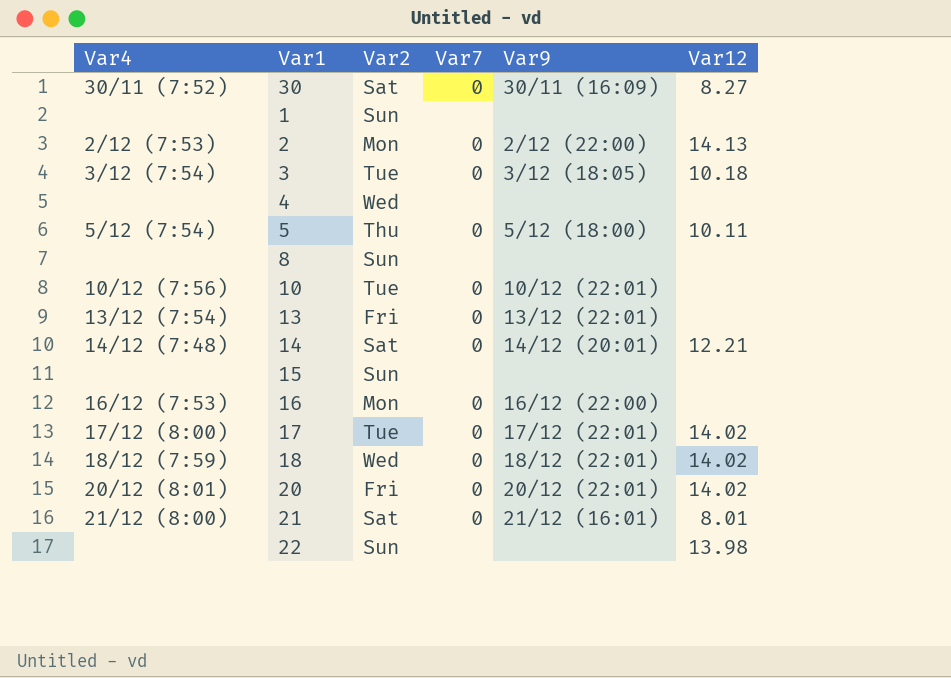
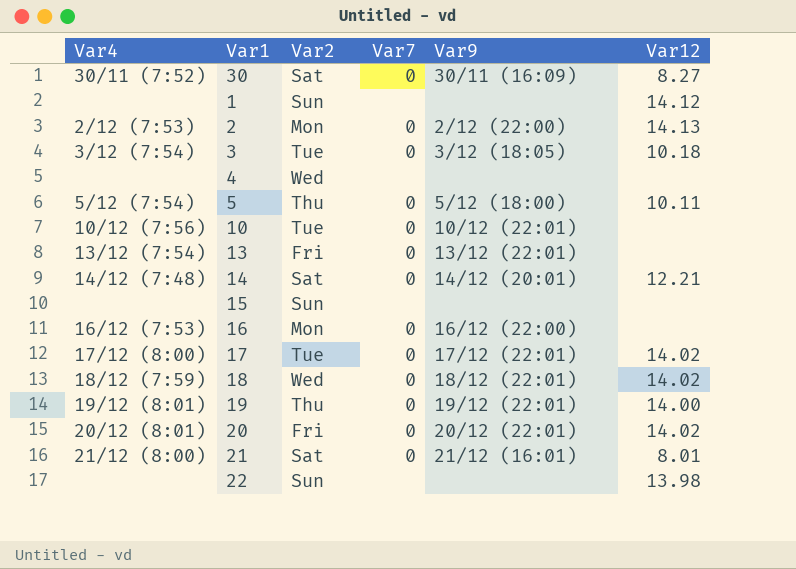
row 8: none | Sun | none | none | none -> none
1 | Var12: none -> 14.12
row 19: none -> 19/12 (8:01) | Thu | 0 | 19/12 (22:01) | 14.00

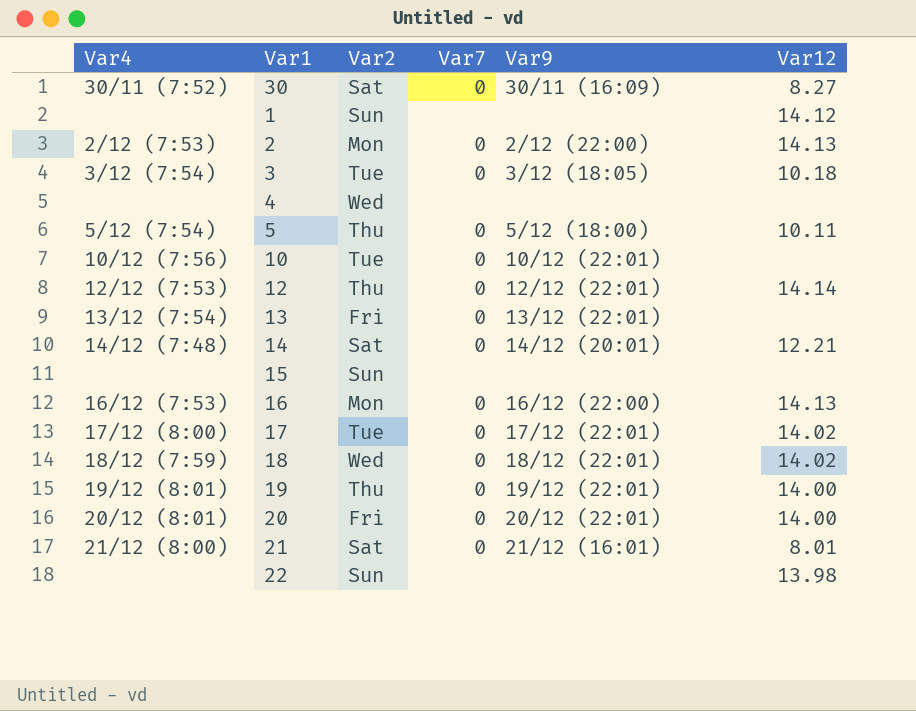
row 12: none -> 12/12 (7:53) | Thu | 0 | 12/12 (22:01) | 14.14
16 | Var12: none -> 14.13
20 | Var12: 14.02 -> 14.00

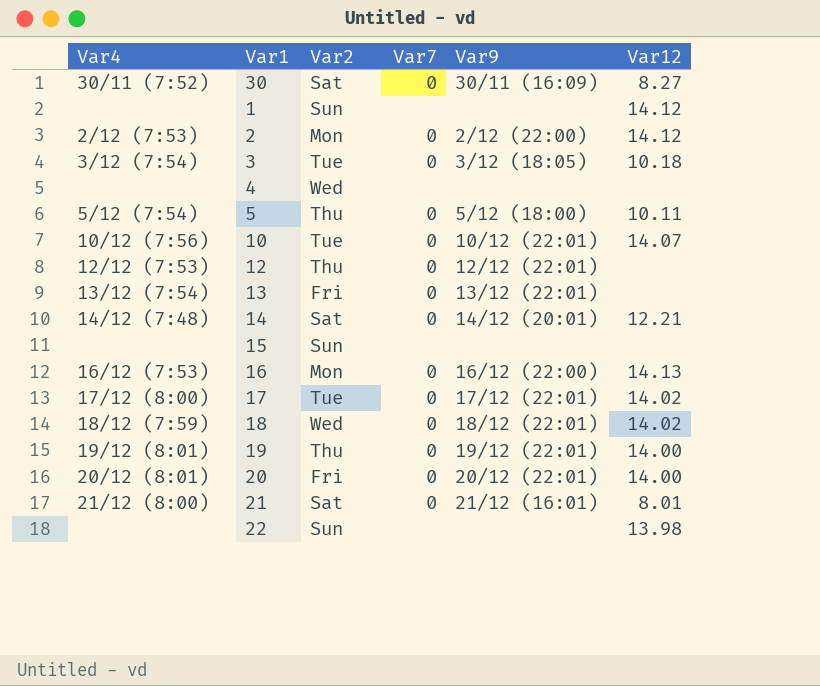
2 | Var12: 14.13 -> 14.12
10 | Var12: none -> 14.07
12 | Var12: 14.14 -> none

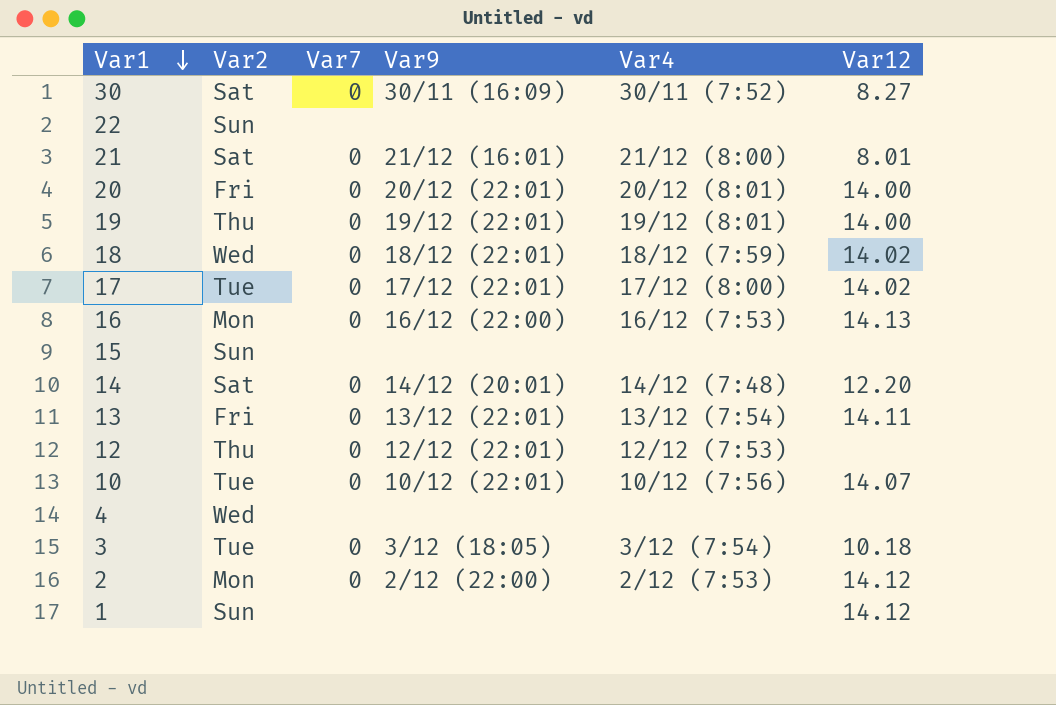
row order: none -> Var1 descending
column Var4 | position: 1 -> 5
row 5: 5/12 (7:54) | Thu | 0 | 5/12 (18:00) | 10.11 -> none
22 | Var12: 13.98 -> none
14 | Var12: 12.21 -> 12.20
13 | Var12: none -> 14.11

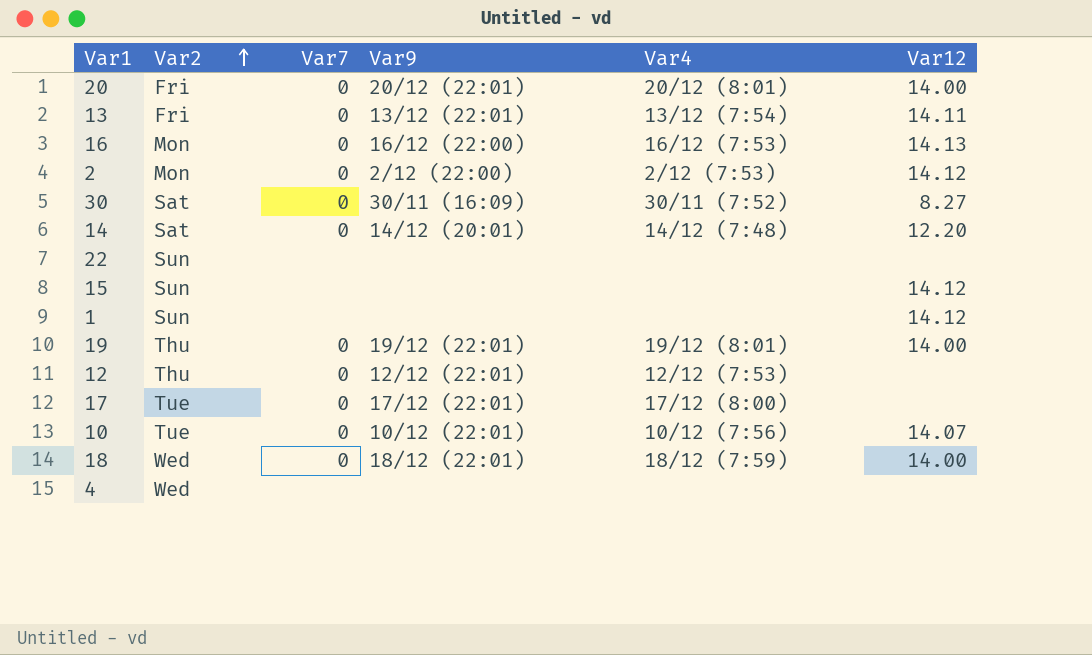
row order: Var1 descending -> Var2 ascending
row 21: Sat | 0 | 21/12 (16:01) | 21/12 (8:00) | 8.01 -> none
row 3: Tue | 0 | 3/12 (18:05) | 3/12 (7:54) | 10.18 -> none
15 | Var12: none -> 14.12
17 | Var12: 14.02 -> none
18 | Var12: 14.02 -> 14.00

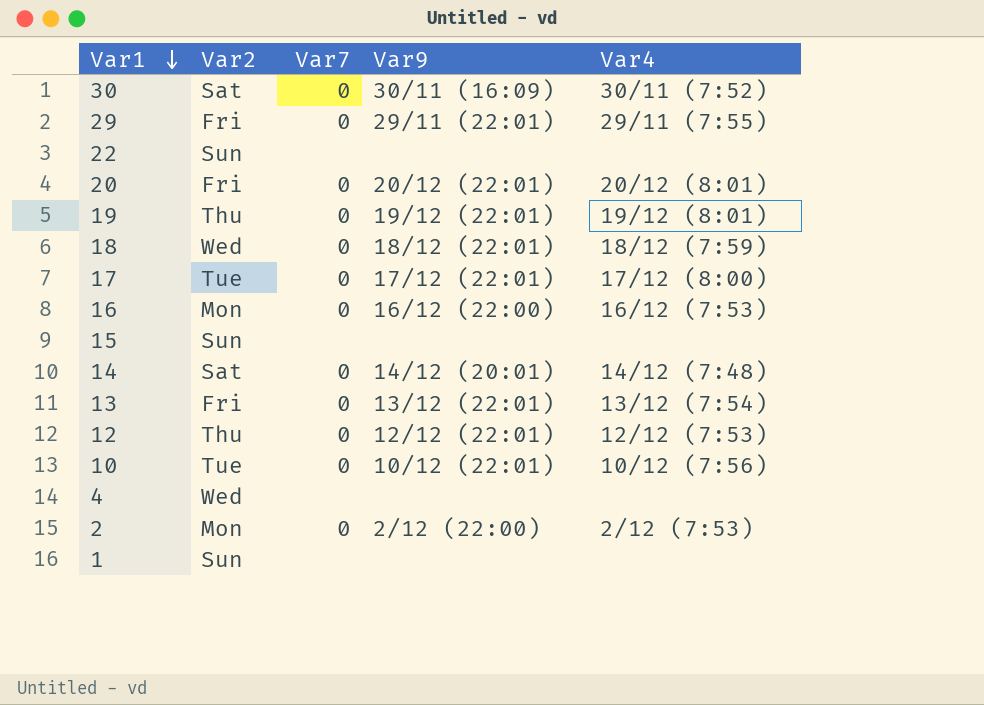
row order: Var2 ascending -> Var1 descending
column Var12 | position: 6 -> none
row 29: none -> Fri | 0 | 29/11 (22:01) | 29/11 (7:55)

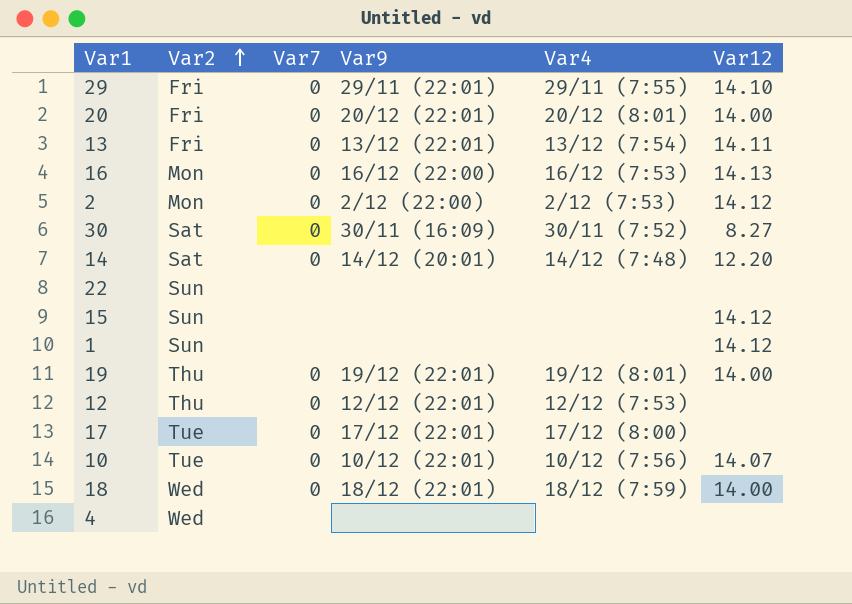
row order: Var1 descending -> Var2 ascending
column Var12 | position: none -> 6

